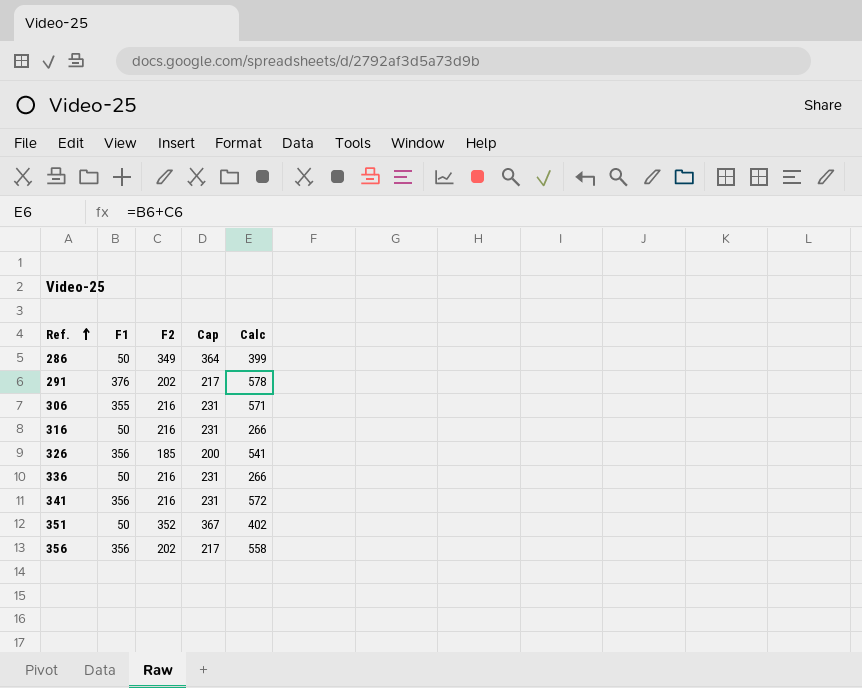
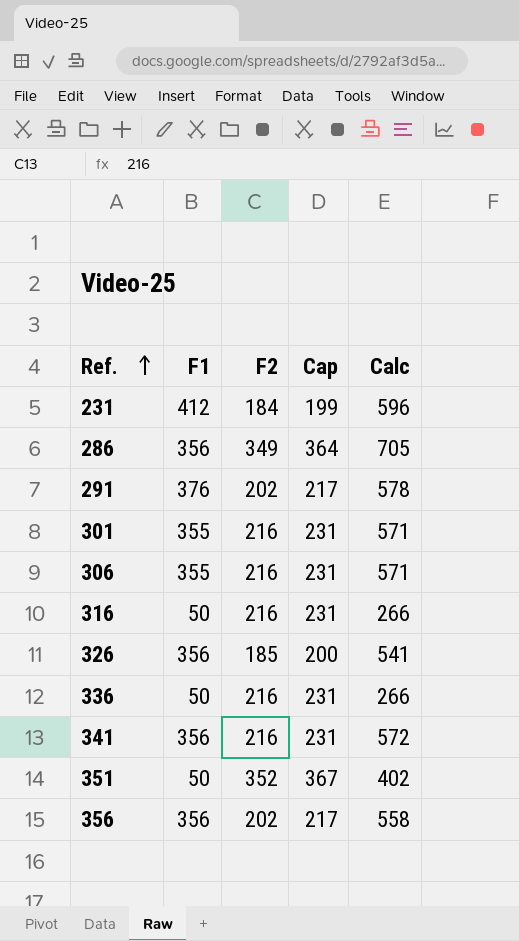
row 231: none -> 412 | 184 | 199 | 596
286 | F1: 50 -> 356
286 | Calc: 399 -> 705
row 301: none -> 355 | 216 | 231 | 571

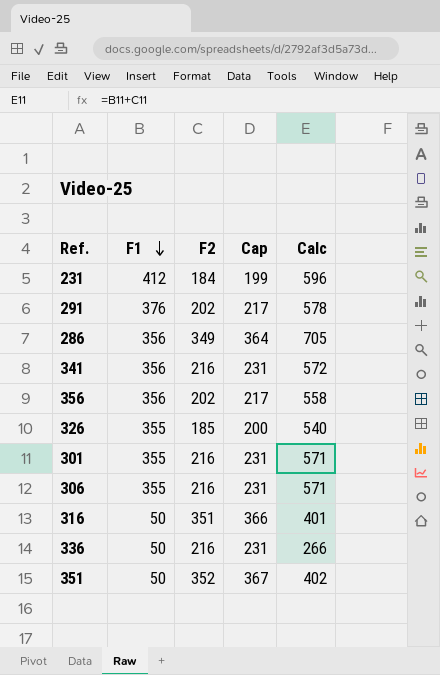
row order: Ref. ascending -> F1 descending
326 | F1: 356 -> 355
326 | Calc: 541 -> 540
316 | F2: 216 -> 351
316 | Cap: 231 -> 366
316 | Calc: 266 -> 401

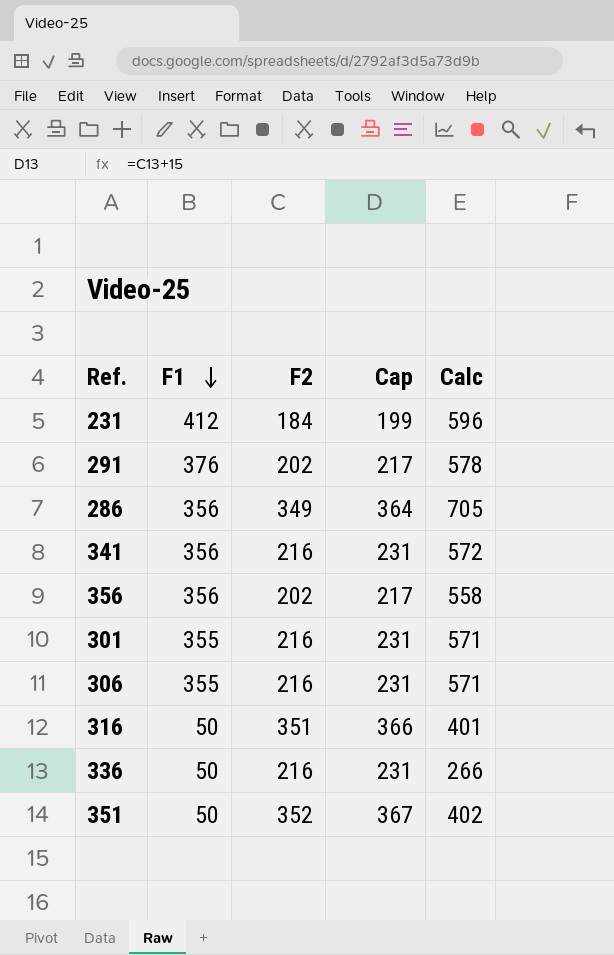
row 326: 355 | 185 | 200 | 540 -> none

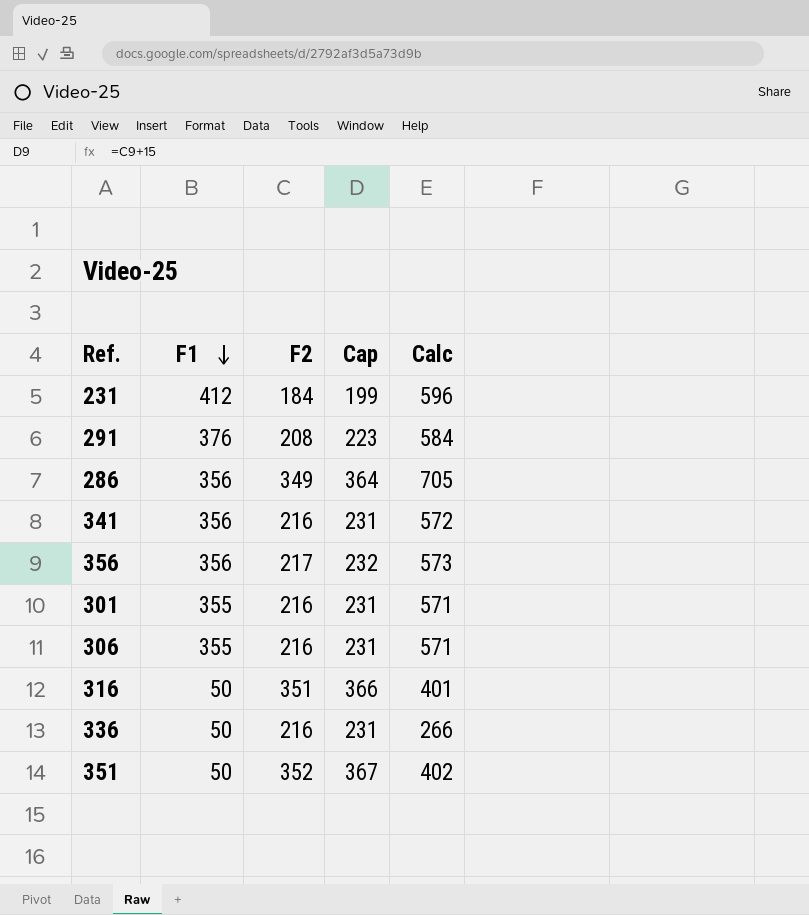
291 | F2: 202 -> 208
291 | Cap: 217 -> 223
291 | Calc: 578 -> 584
356 | F2: 202 -> 217
356 | Cap: 217 -> 232
356 | Calc: 558 -> 573

